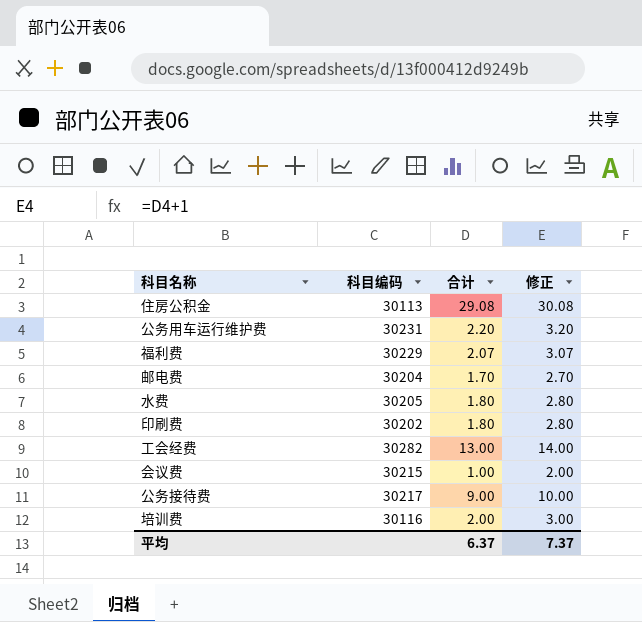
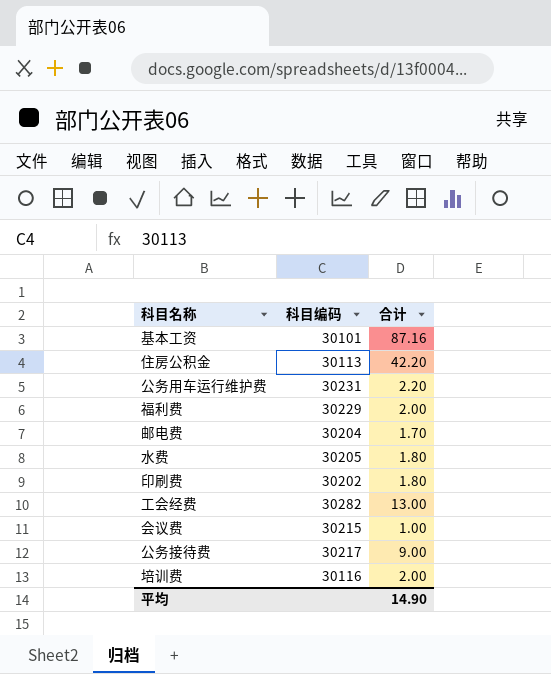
column 修正 | formula: [合计] + 1 -> none
row 基本工资: none -> 30101 | 87.16
住房公积金 | 合计: 29.08 -> 42.20
福利费 | 合计: 2.07 -> 2.00
平均 | 合计: 6.37 -> 14.90

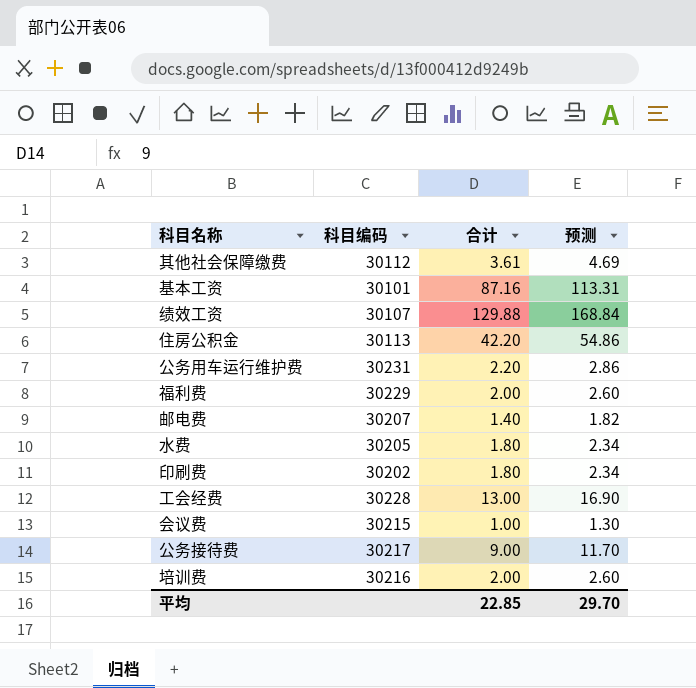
column 预测 | formula: none -> [合计] * 1.3
row 其他社会保障缴费: none -> 30112 | 3.61 | 4.69
row 绩效工资: none -> 30107 | 129.88 | 168.84
邮电费 | 科目编码: 30204 -> 30207
邮电费 | 合计: 1.70 -> 1.40
工会经费 | 科目编码: 30282 -> 30228
培训费 | 科目编码: 30116 -> 30216
平均 | 合计: 14.90 -> 22.85

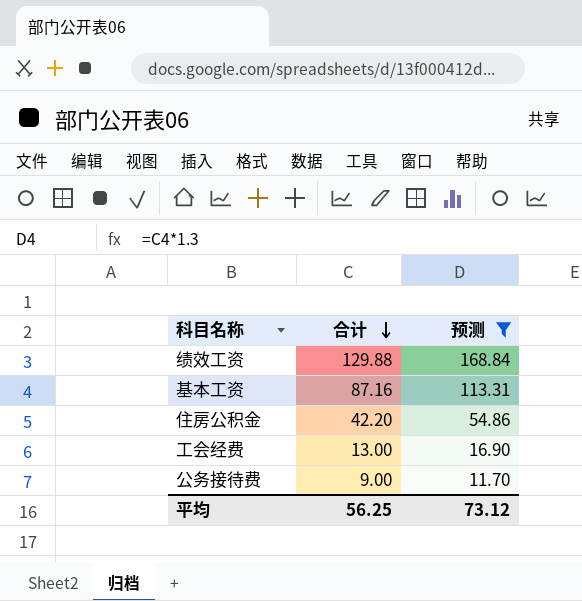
filter: none -> 预测 >= 11.70
row order: none -> 合计 descending
column 科目编码 | position: 2 -> none
平均 | 合计: 22.85 -> 56.25
平均 | 预测: 29.70 -> 73.12

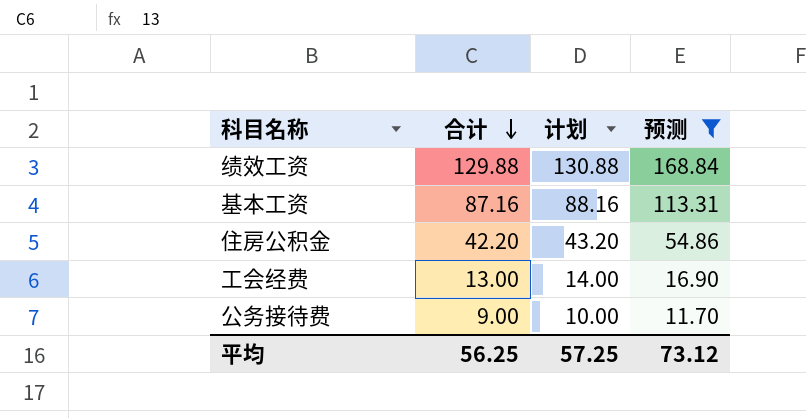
column 计划 | formula: none -> [合计] + 1

